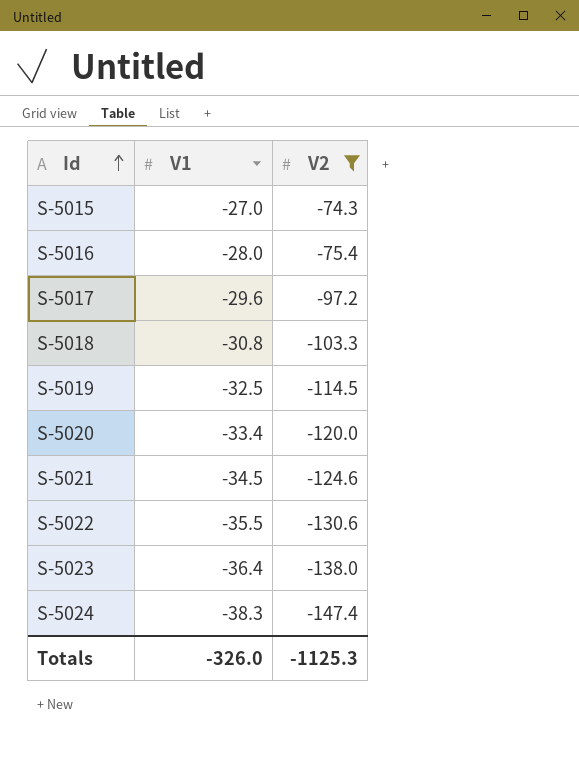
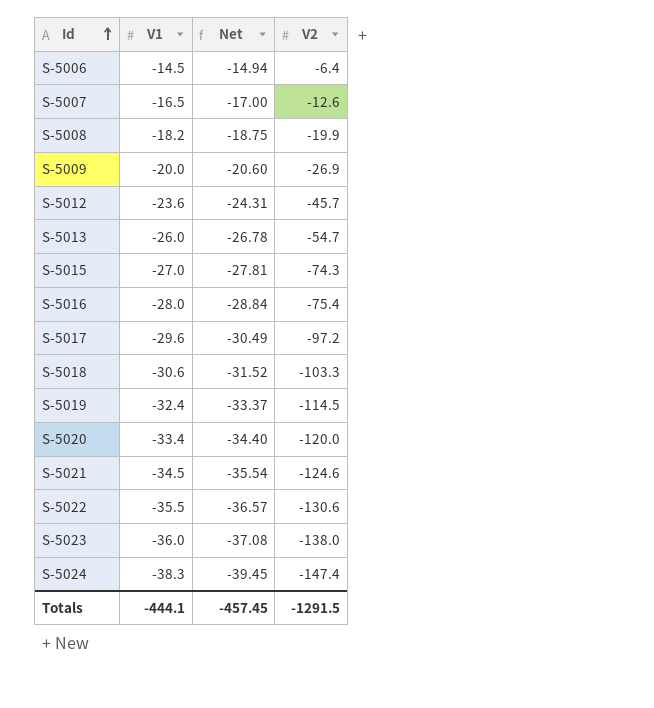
filter: V2 <= -74.3 -> none
column Net | formula: none -> [V1] * 1.03
S-5018 | V1: -30.8 -> -30.6
S-5019 | V1: -32.5 -> -32.4
S-5023 | V1: -36.4 -> -36.0
Totals | V1: -326.0 -> -444.1
Totals | V2: -1125.3 -> -1291.5

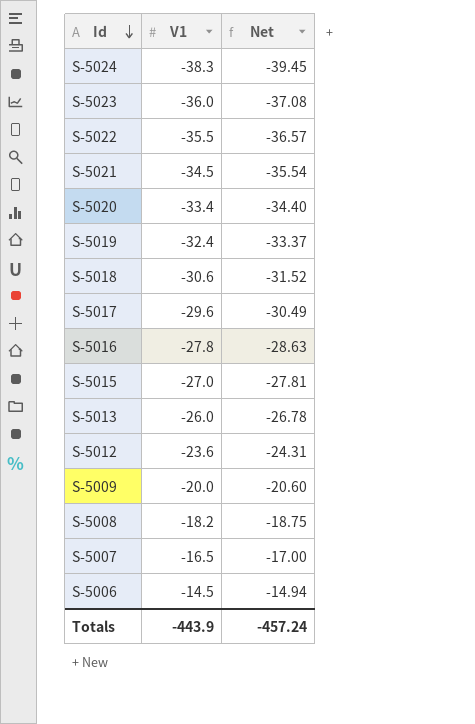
row order: Id ascending -> Id descending
column V2 | position: 4 -> none
S-5016 | V1: -28.0 -> -27.8
S-5016 | Net: -28.84 -> -28.63
Totals | V1: -444.1 -> -443.9
Totals | Net: -457.45 -> -457.24

